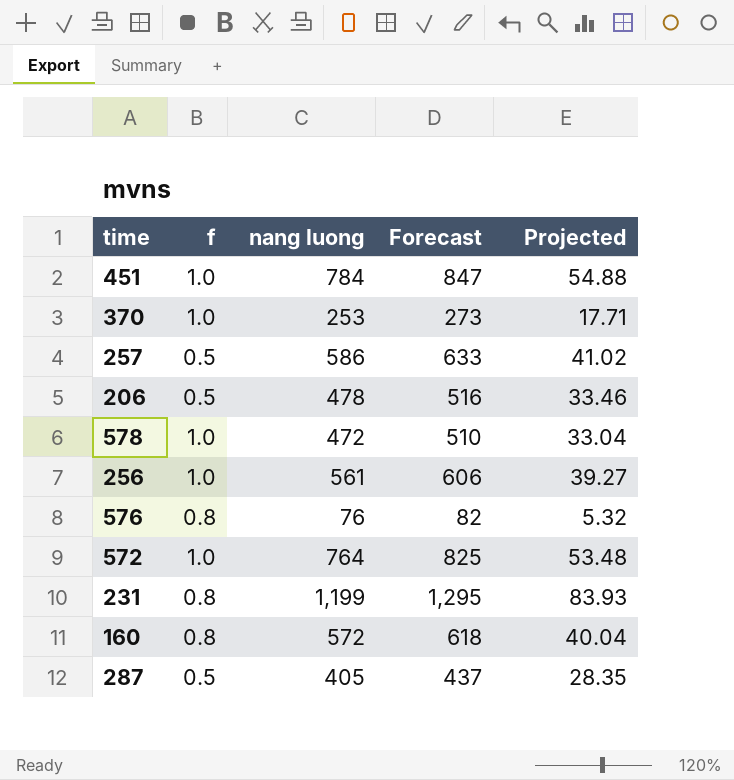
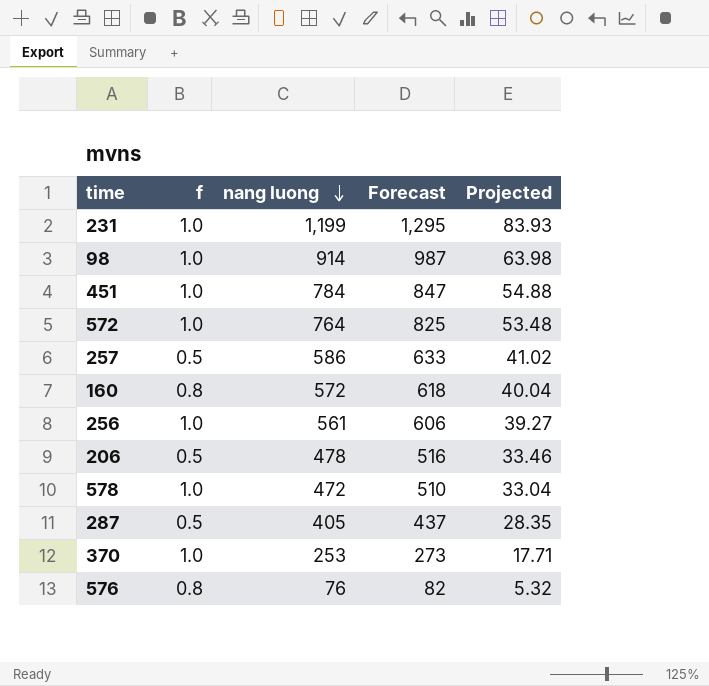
row order: none -> nang luong descending
231 | f: 0.8 -> 1.0
row 98: none -> 1.0 | 914 | 987 | 63.98

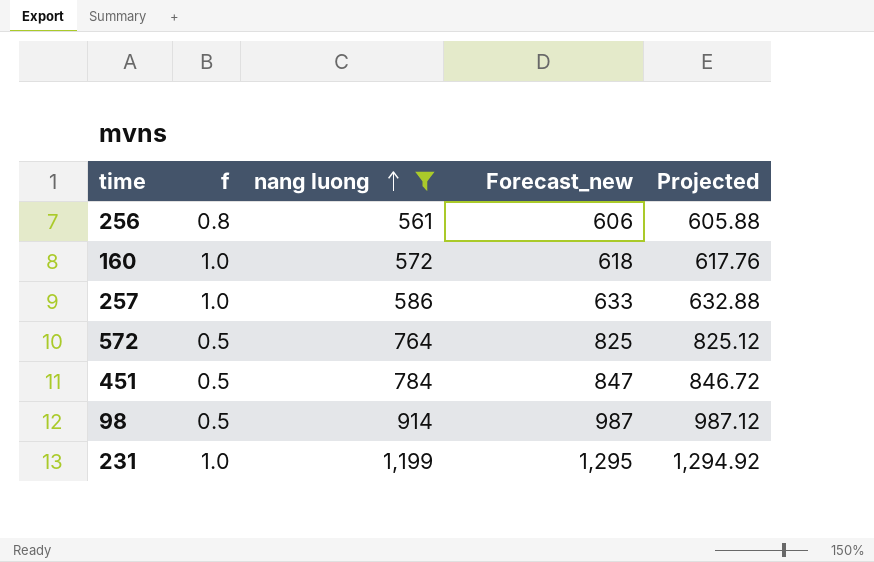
filter: none -> nang luong >= 561
row order: nang luong descending -> nang luong ascending
column name: Forecast -> Forecast_new
column Projected | formula: [nang luong] * 0.07 -> [nang luong] * 1.08
256 | f: 1.0 -> 0.8
160 | f: 0.8 -> 1.0
257 | f: 0.5 -> 1.0
572 | f: 1.0 -> 0.5
451 | f: 1.0 -> 0.5
98 | f: 1.0 -> 0.5

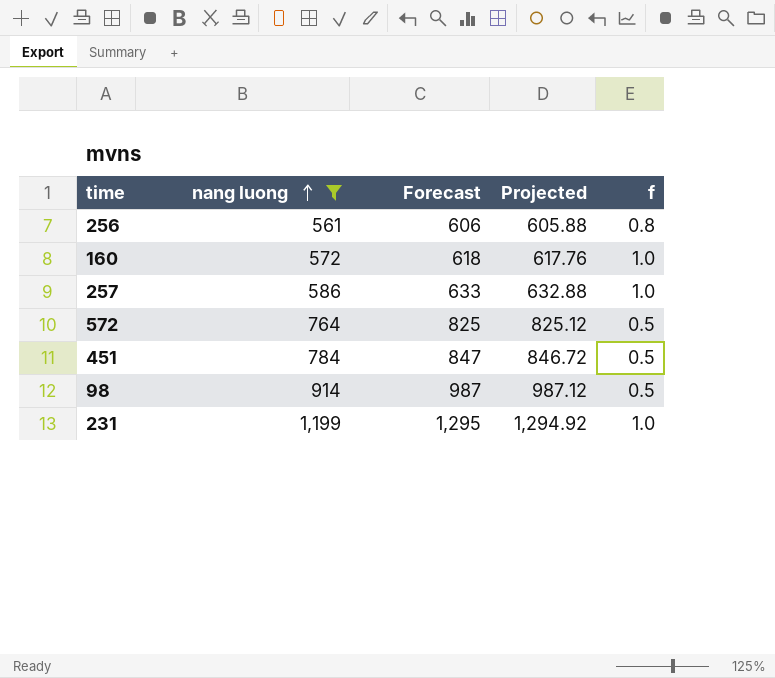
column name: Forecast_new -> Forecast
column f | position: 2 -> 5

